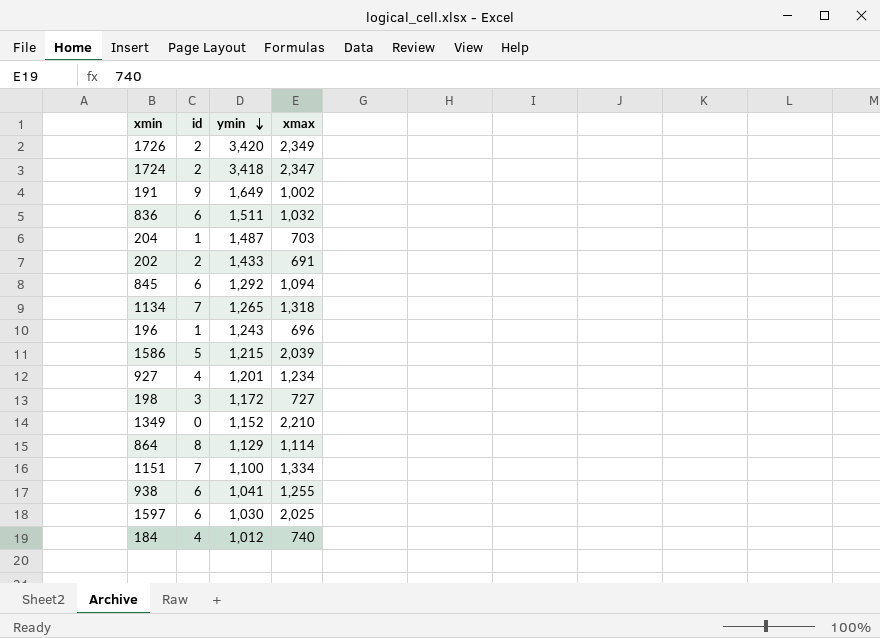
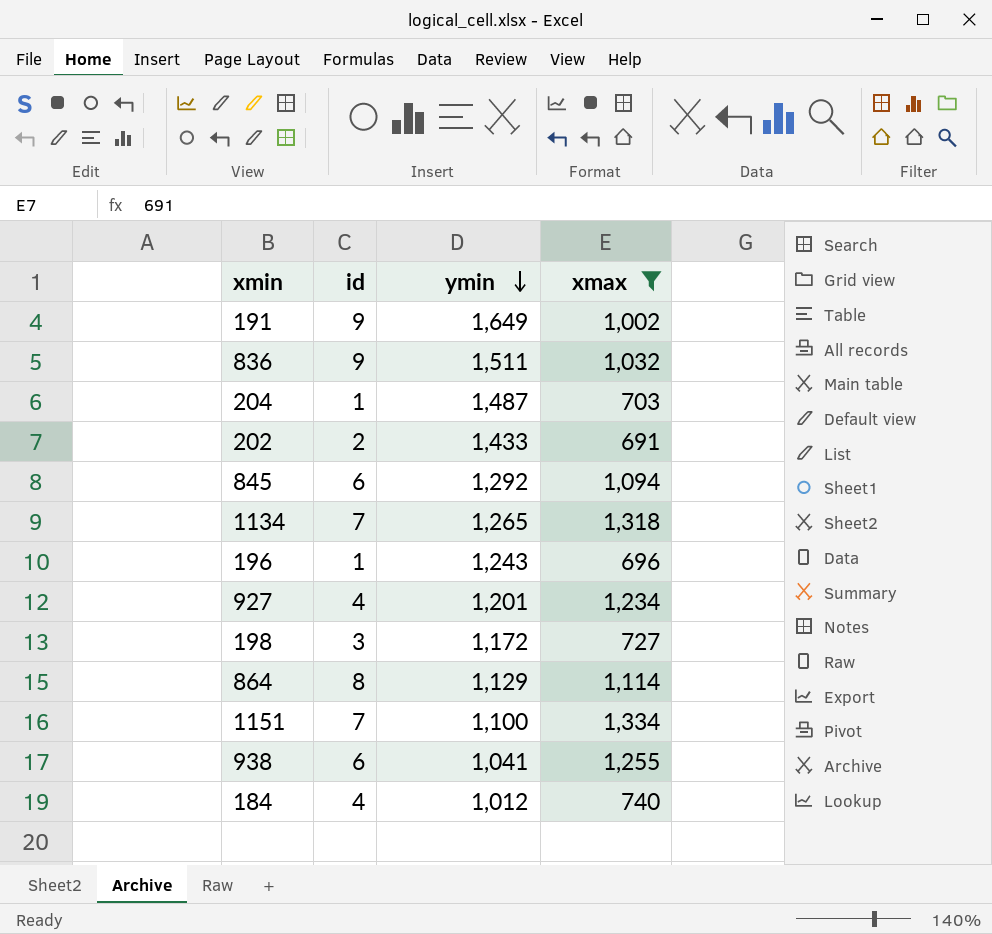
filter: none -> xmax <= 1,334
836 | id: 6 -> 9

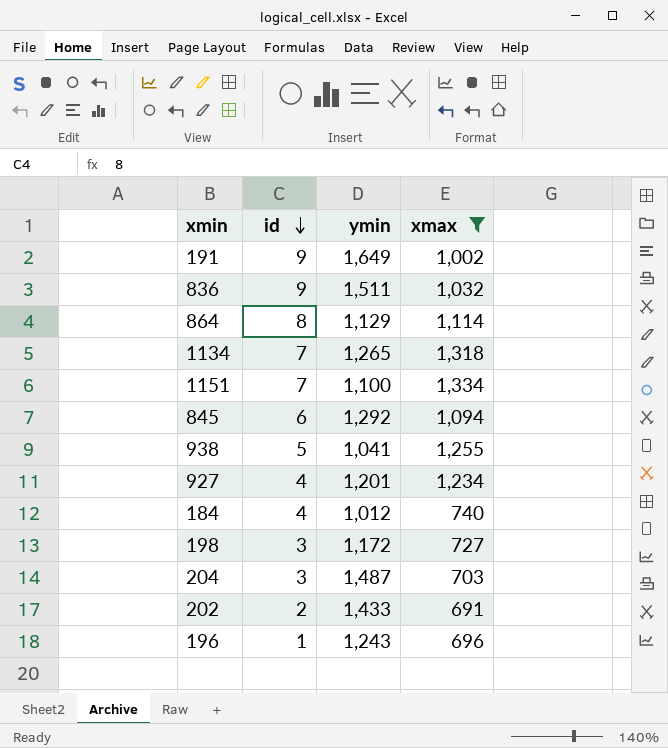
row order: ymin descending -> id descending
938 | id: 6 -> 5
204 | id: 1 -> 3

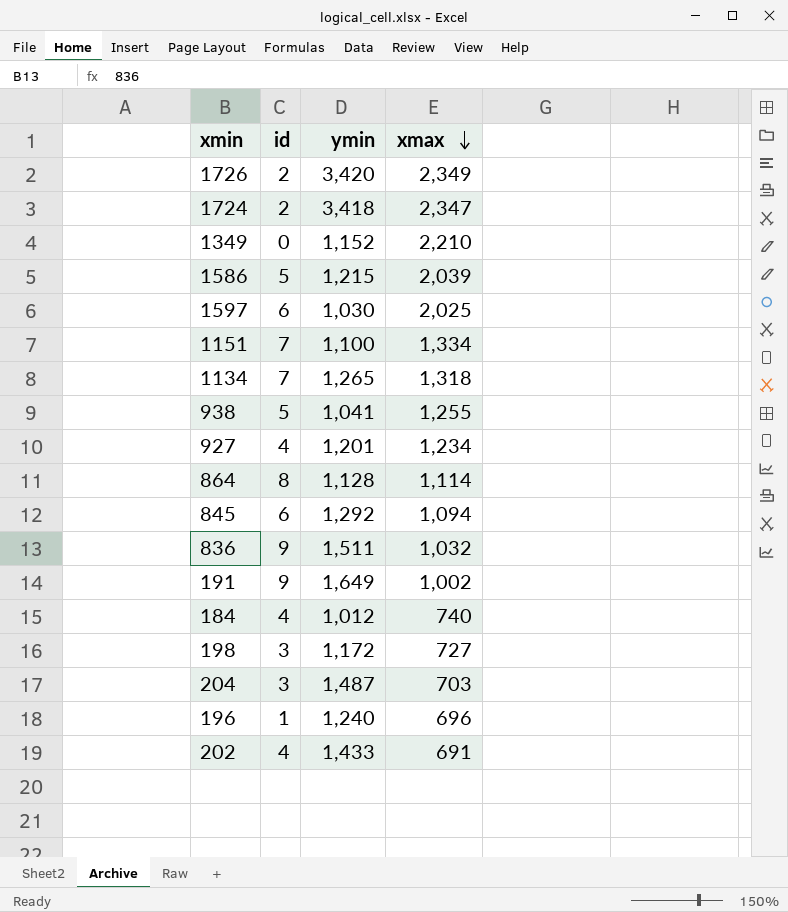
filter: xmax <= 1,334 -> none
row order: id descending -> xmax descending
864 | ymin: 1,129 -> 1,128
196 | ymin: 1,243 -> 1,240
202 | id: 2 -> 4

